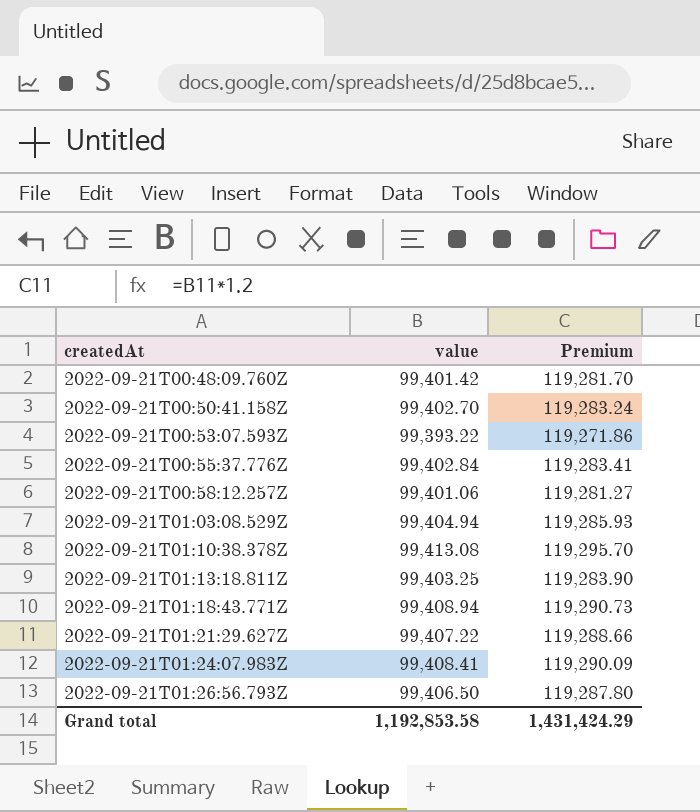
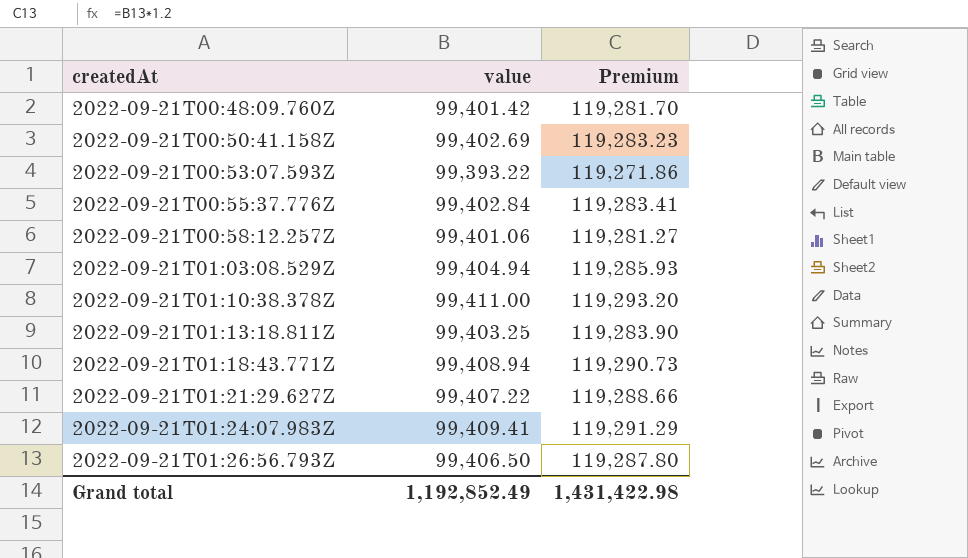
2022-09-21T00:50:41.158Z | value: 99,402.70 -> 99,402.69
2022-09-21T00:50:41.158Z | Premium: 119,283.24 -> 119,283.23
2022-09-21T01:10:38.378Z | value: 99,413.08 -> 99,411.00
2022-09-21T01:10:38.378Z | Premium: 119,295.70 -> 119,293.20
2022-09-21T01:24:07.983Z | value: 99,408.41 -> 99,409.41
2022-09-21T01:24:07.983Z | Premium: 119,290.09 -> 119,291.29
Grand total | value: 1,192,853.58 -> 1,192,852.49
Grand total | Premium: 1,431,424.29 -> 1,431,422.98

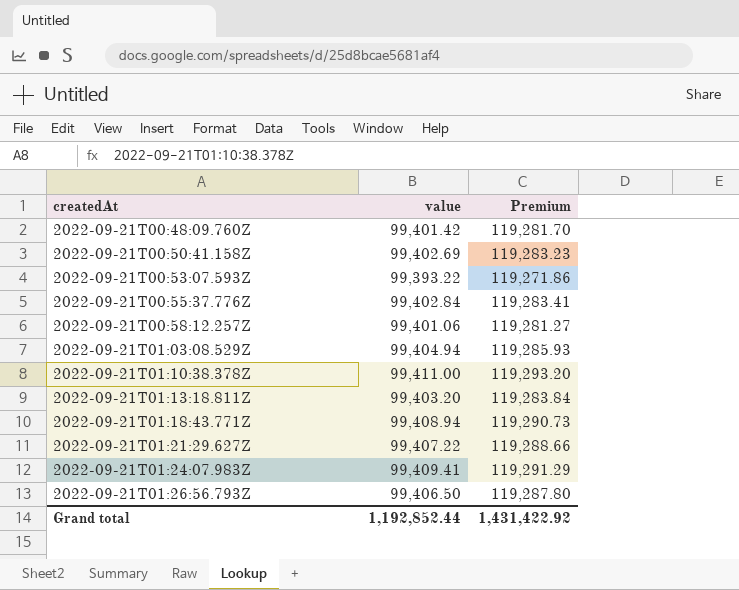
2022-09-21T01:13:18.811Z | value: 99,403.25 -> 99,403.20
2022-09-21T01:13:18.811Z | Premium: 119,283.90 -> 119,283.84
Grand total | value: 1,192,852.49 -> 1,192,852.44
Grand total | Premium: 1,431,422.98 -> 1,431,422.92

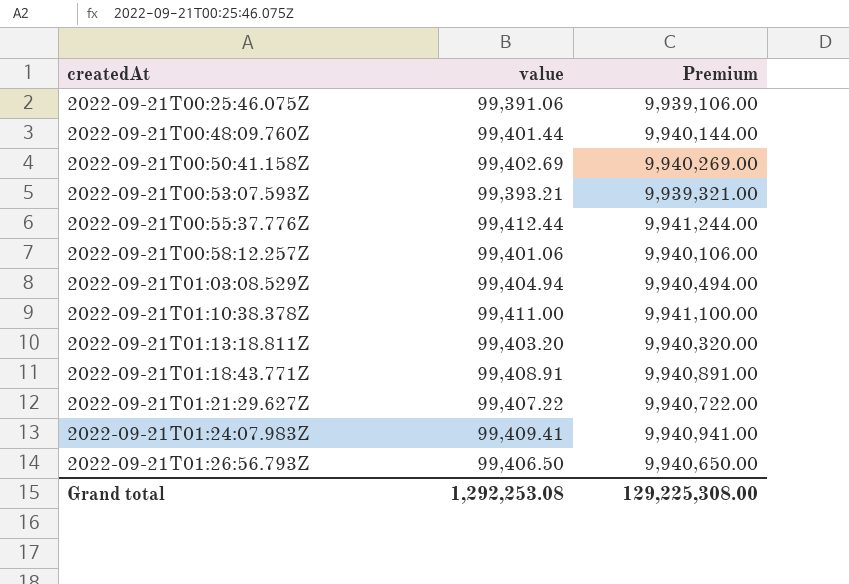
column Premium | formula: [value] * 1.2 -> [value] * 100
row 2022-09-21T00:25:46.075Z: none -> 99,391.06 | 9,939,106.00
2022-09-21T00:48:09.760Z | value: 99,401.42 -> 99,401.44
2022-09-21T00:53:07.593Z | value: 99,393.22 -> 99,393.21
2022-09-21T00:55:37.776Z | value: 99,402.84 -> 99,412.44
2022-09-21T01:18:43.771Z | value: 99,408.94 -> 99,408.91
Grand total | value: 1,192,852.44 -> 1,292,253.08
Grand total | Premium: 1,431,422.92 -> 129,225,308.00

